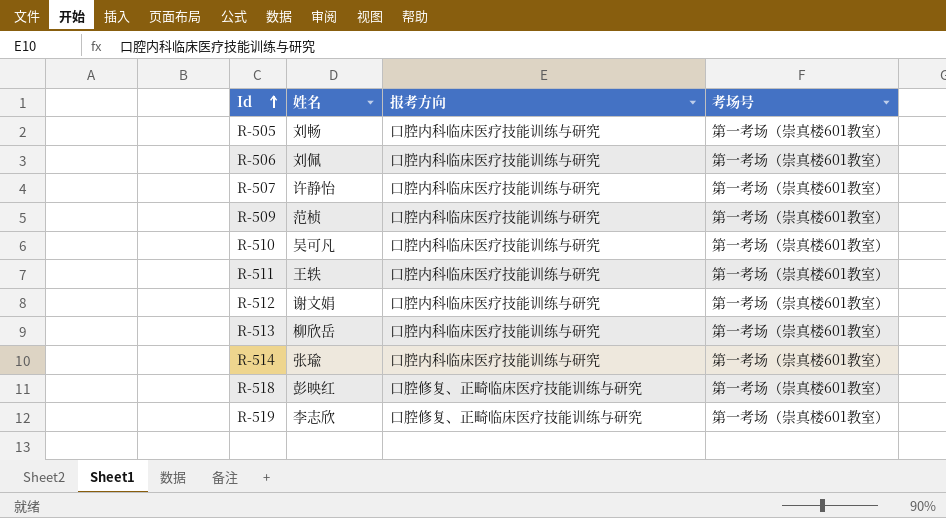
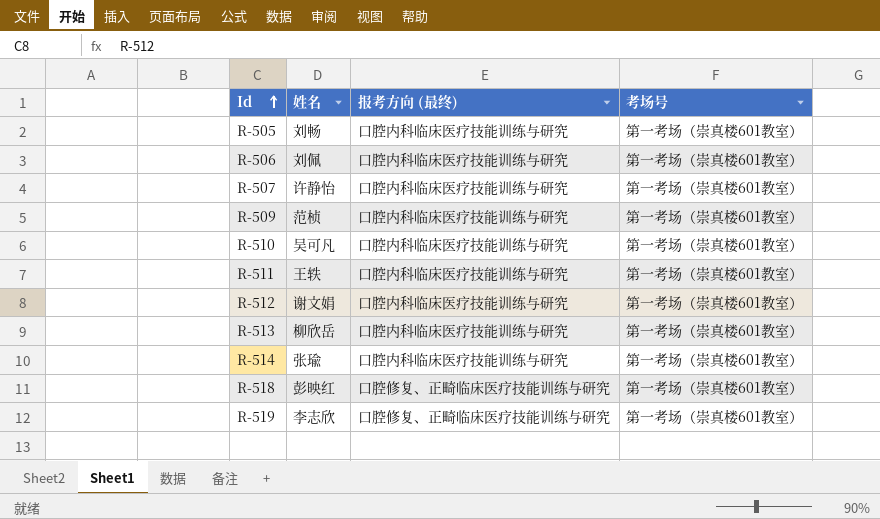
column name: 报考方向 -> 报考方向 (最终)

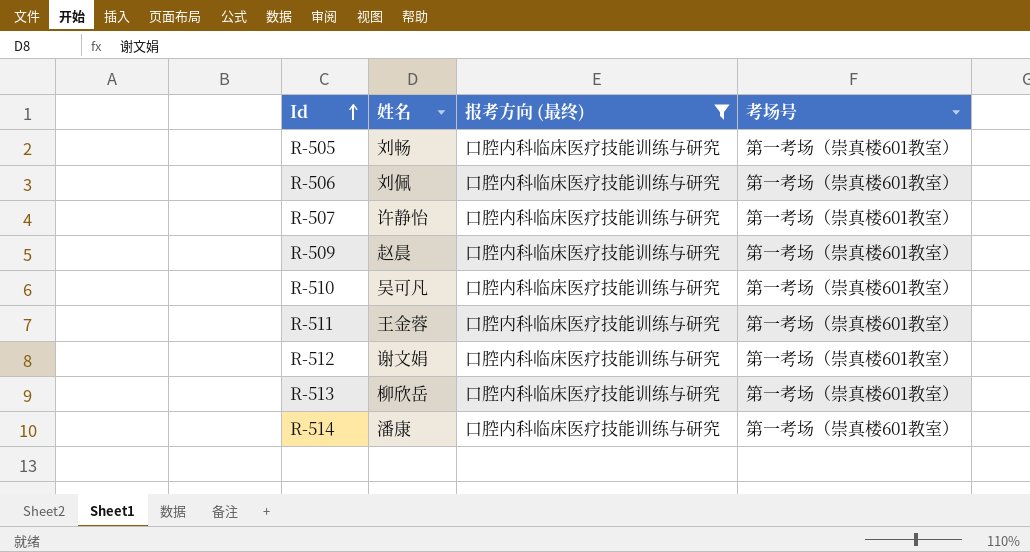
filter: none -> 报考方向 (最终) = 口腔内科临床医疗技能训练与研究
R-509 | 姓名: 范桢 -> 赵晨
R-511 | 姓名: 王轶 -> 王金蓉
R-514 | 姓名: 张瑜 -> 潘康

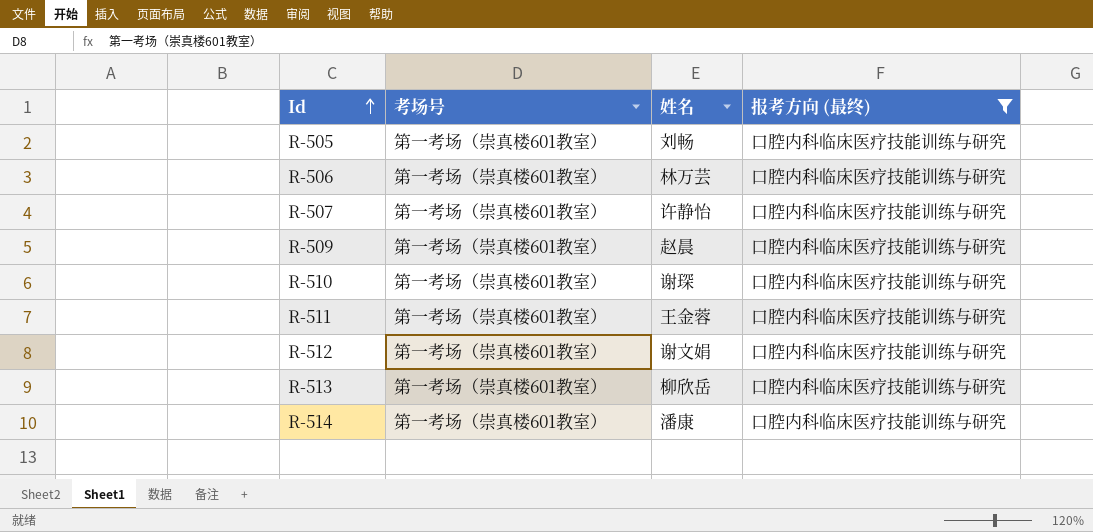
column 考场号 | position: 4 -> 2
R-506 | 姓名: 刘佩 -> 林万芸
R-510 | 姓名: 吴可凡 -> 谢琛

